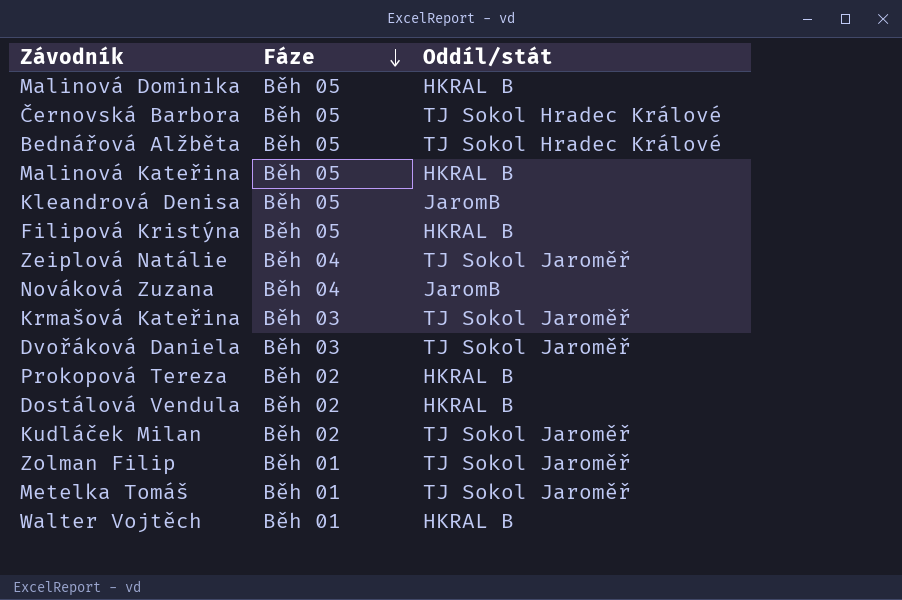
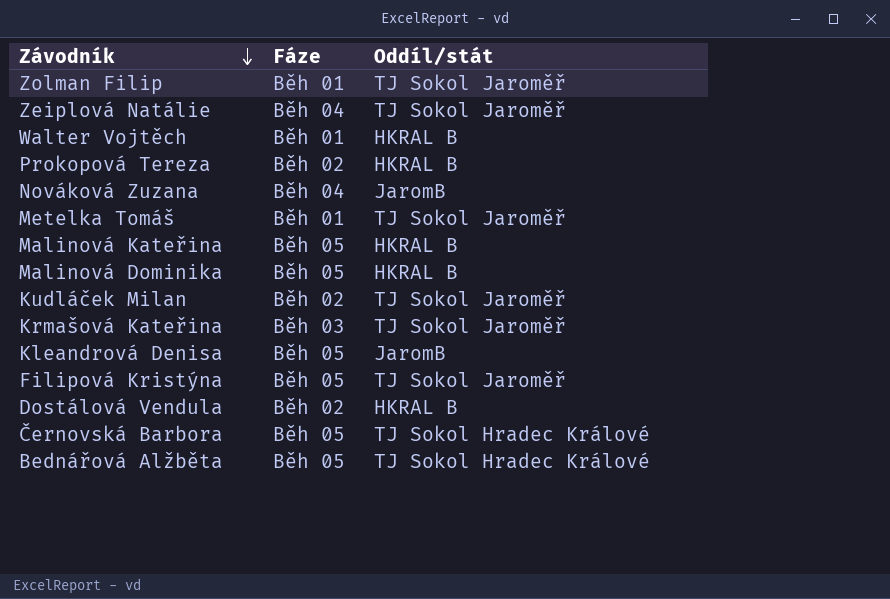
row order: Fáze descending -> Závodník descending
row Dvořáková Daniela: Běh 03 | TJ Sokol Jaroměř -> none
Filipová Kristýna | Oddíl/stát: HKRAL B -> TJ Sokol Jaroměř

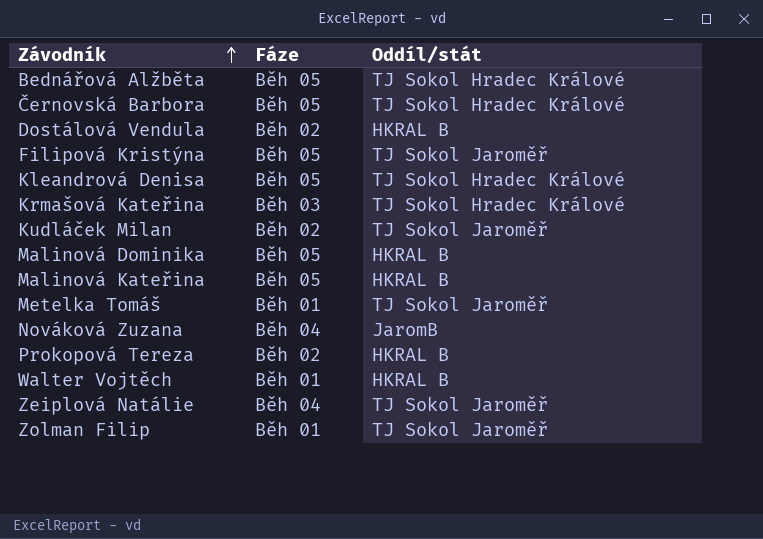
row order: Závodník descending -> Závodník ascending
Kleandrová Denisa | Oddíl/stát: JaromB -> TJ Sokol Hradec Králové
Krmašová Kateřina | Oddíl/stát: TJ Sokol Jaroměř -> TJ Sokol Hradec Králové

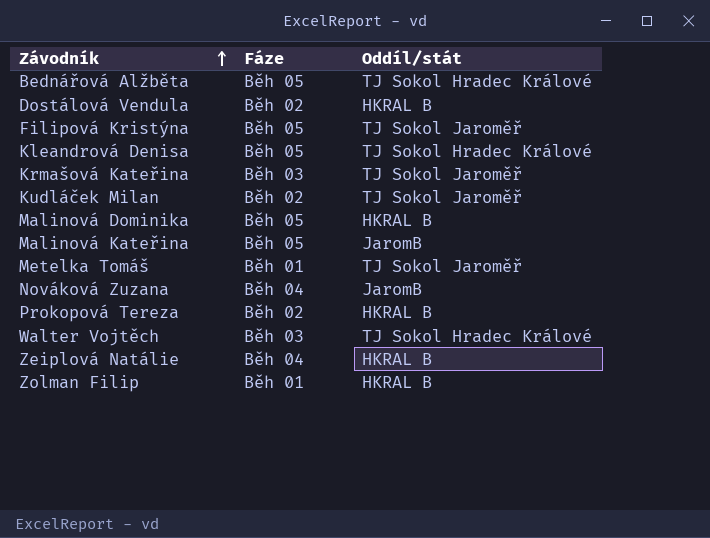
row Černovská Barbora: Běh 05 | TJ Sokol Hradec Králové -> none
Krmašová Kateřina | Oddíl/stát: TJ Sokol Hradec Králové -> TJ Sokol Jaroměř
Malinová Kateřina | Oddíl/stát: HKRAL B -> JaromB
Walter Vojtěch | Fáze: Běh 01 -> Běh 03
Walter Vojtěch | Oddíl/stát: HKRAL B -> TJ Sokol Hradec Králové
Zeiplová Natálie | Oddíl/stát: TJ Sokol Jaroměř -> HKRAL B
Zolman Filip | Oddíl/stát: TJ Sokol Jaroměř -> HKRAL B

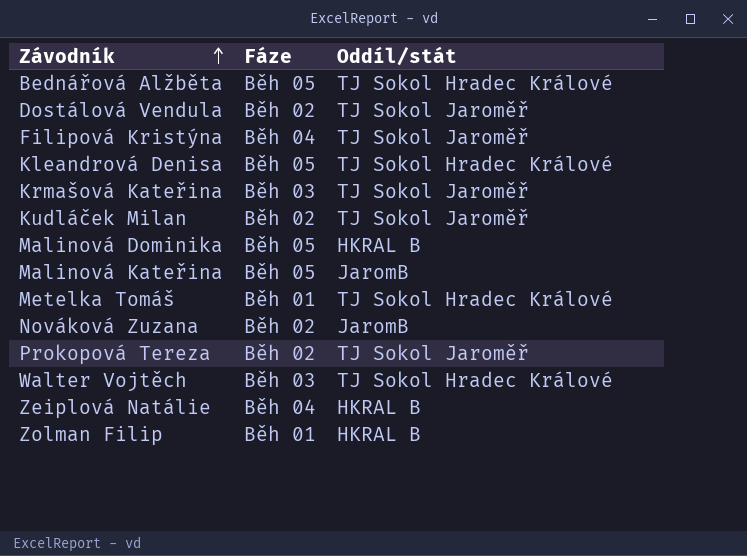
Dostálová Vendula | Oddíl/stát: HKRAL B -> TJ Sokol Jaroměř
Filipová Kristýna | Fáze: Běh 05 -> Běh 04
Metelka Tomáš | Oddíl/stát: TJ Sokol Jaroměř -> TJ Sokol Hradec Králové
Nováková Zuzana | Fáze: Běh 04 -> Běh 02
Prokopová Tereza | Oddíl/stát: HKRAL B -> TJ Sokol Jaroměř

